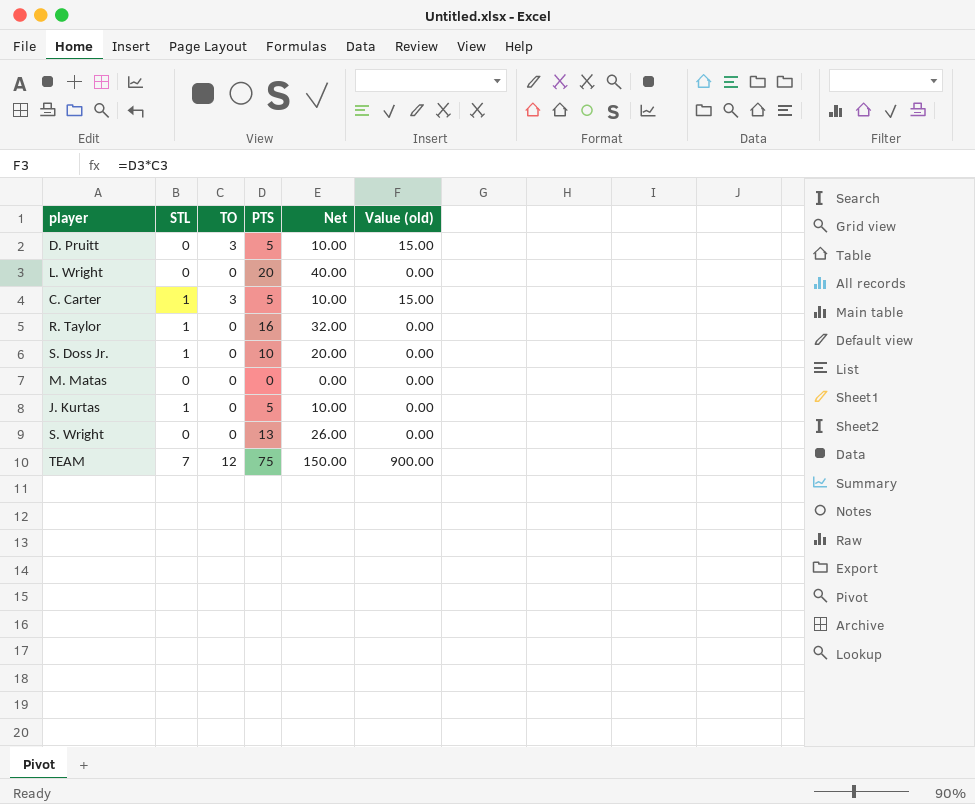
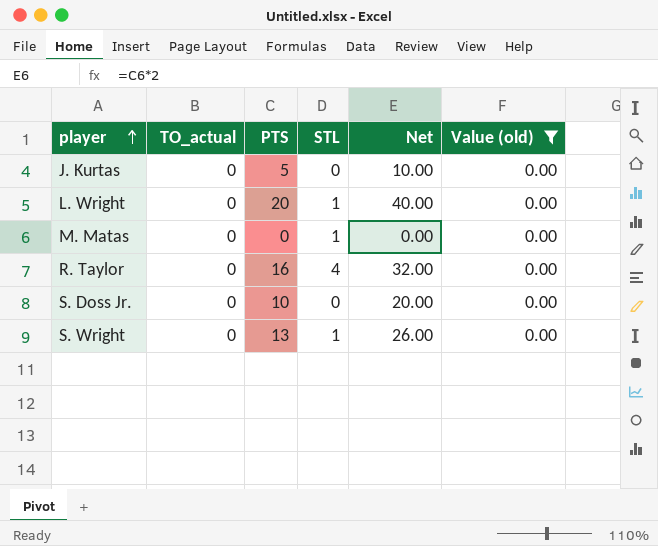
filter: none -> Value (old) = 0.00
row order: none -> player ascending
column name: TO -> TO_actual
column STL | position: 2 -> 4
J. Kurtas | STL: 1 -> 0
L. Wright | STL: 0 -> 1
M. Matas | STL: 0 -> 1
R. Taylor | STL: 1 -> 4
S. Doss Jr. | STL: 1 -> 0
S. Wright | STL: 0 -> 1

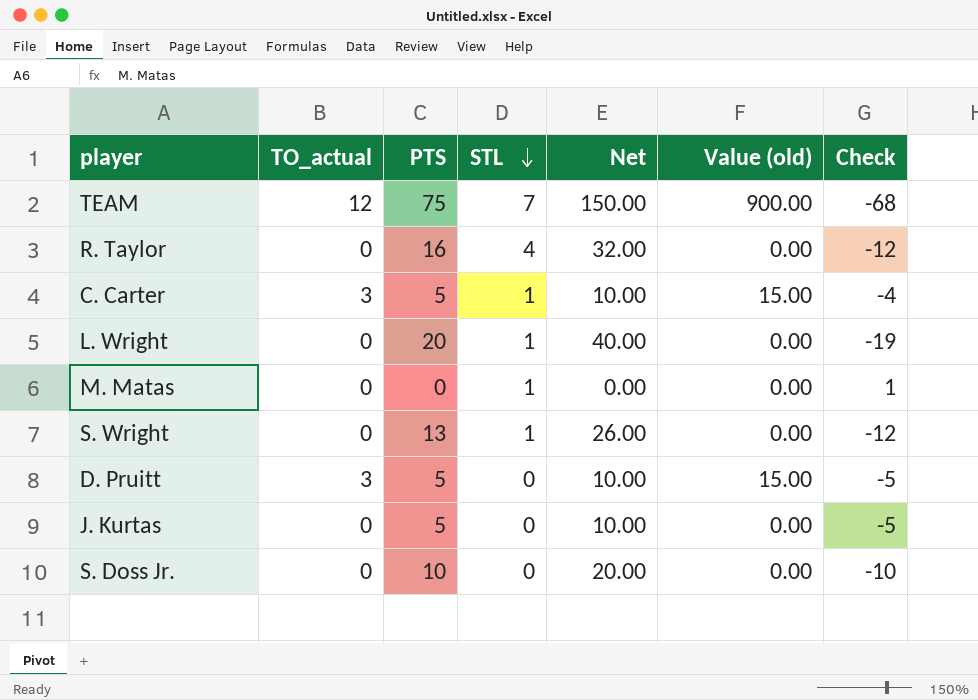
filter: Value (old) = 0.00 -> none
row order: player ascending -> STL descending
column Check | formula: none -> [STL] - [PTS]

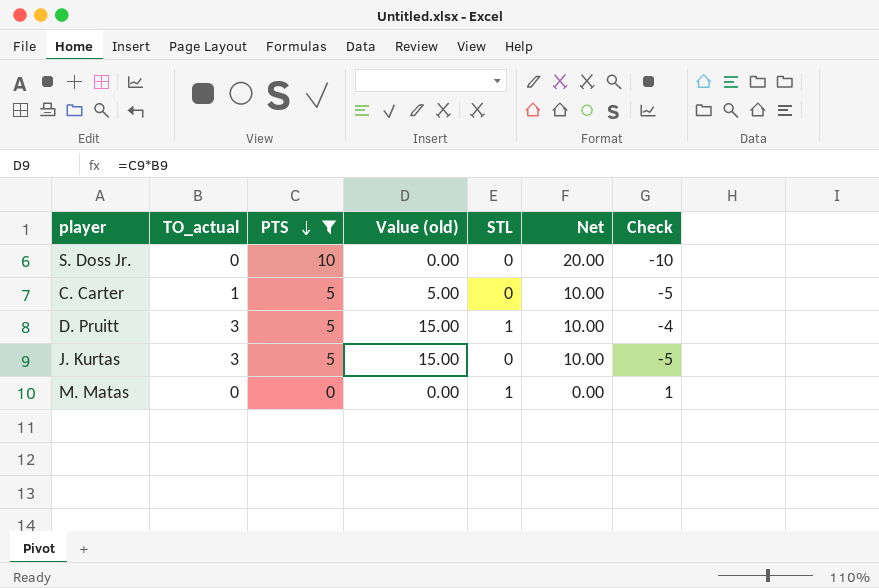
filter: none -> PTS <= 10
row order: STL descending -> PTS descending
column Value (old) | position: 6 -> 4
C. Carter | TO_actual: 3 -> 1
C. Carter | Value (old): 15.00 -> 5.00
C. Carter | STL: 1 -> 0
C. Carter | Check: -4 -> -5
D. Pruitt | STL: 0 -> 1
D. Pruitt | Check: -5 -> -4
J. Kurtas | TO_actual: 0 -> 3
J. Kurtas | Value (old): 0.00 -> 15.00

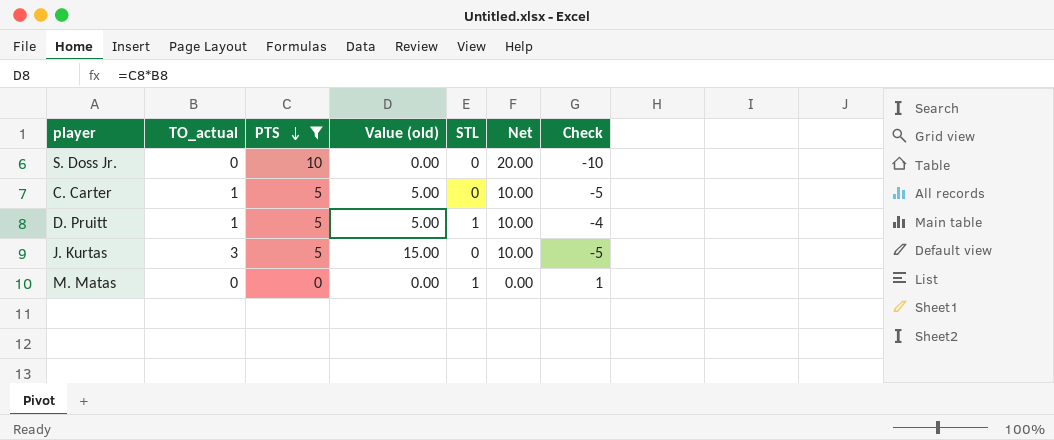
D. Pruitt | TO_actual: 3 -> 1
D. Pruitt | Value (old): 15.00 -> 5.00

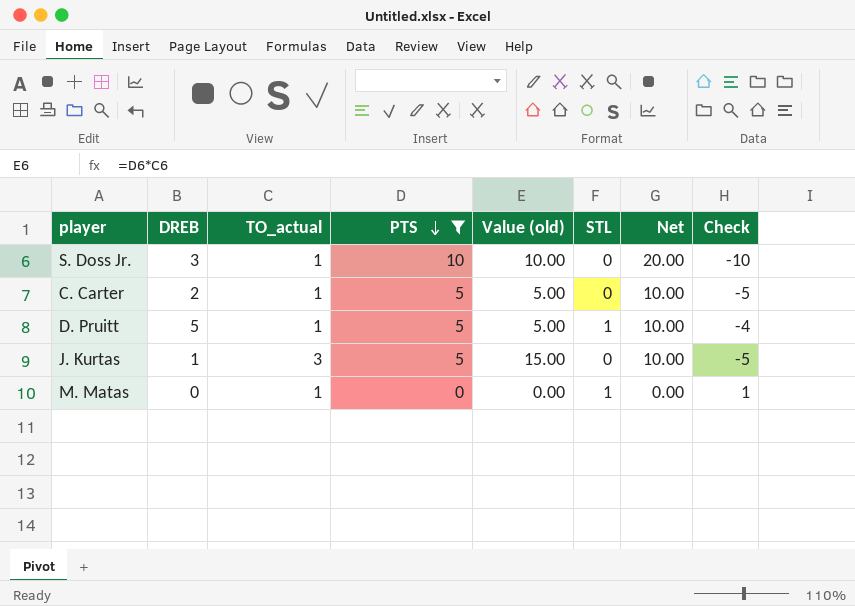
column DREB | position: none -> 2
S. Doss Jr. | TO_actual: 0 -> 1
S. Doss Jr. | Value (old): 0.00 -> 10.00
M. Matas | TO_actual: 0 -> 1

